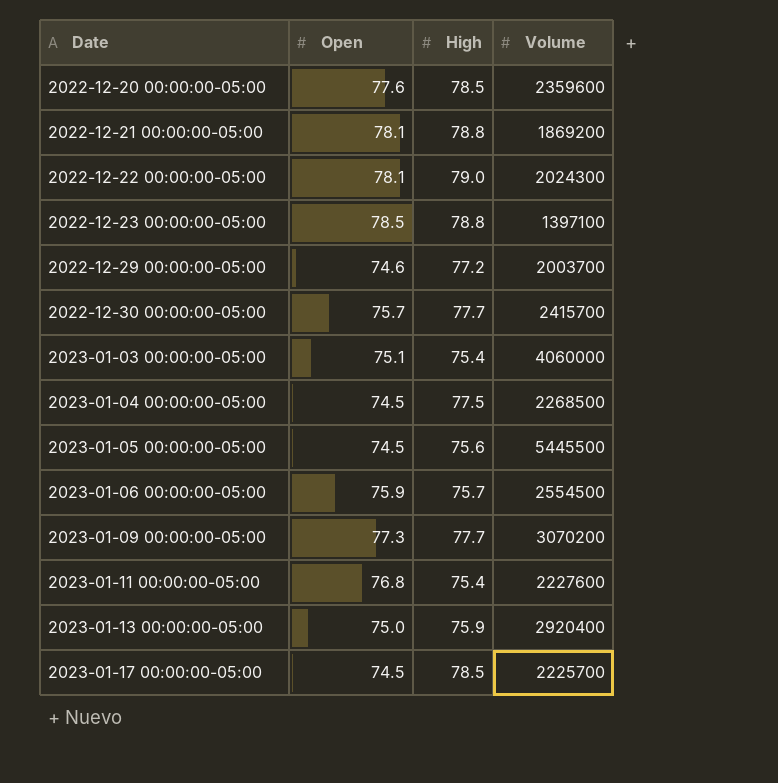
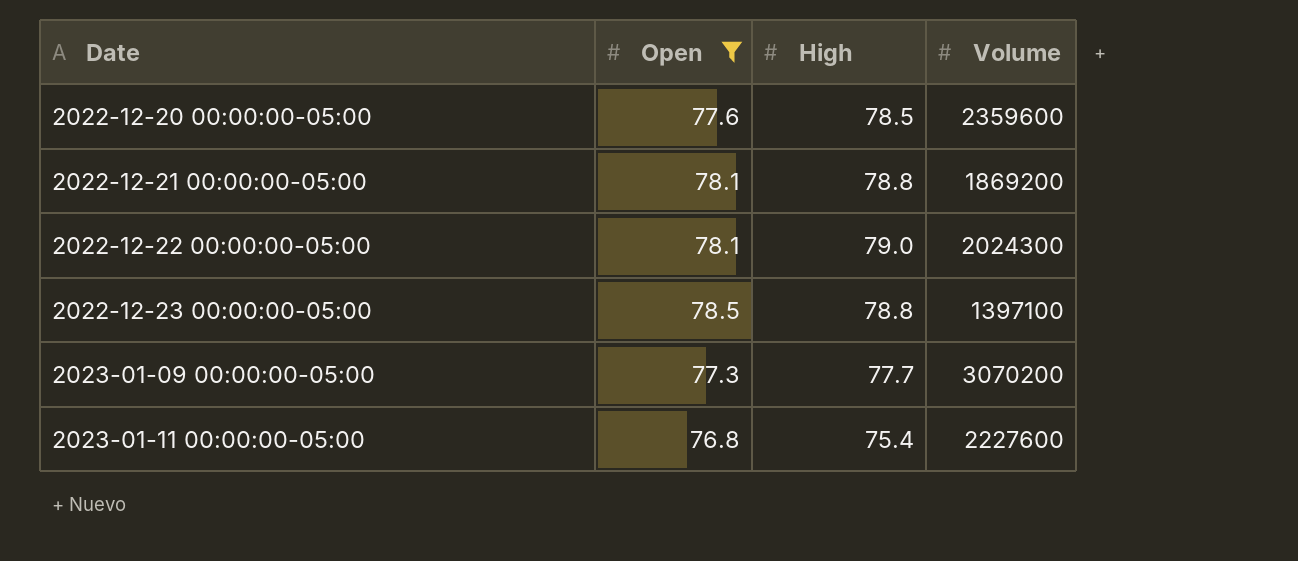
filter: none -> Open >= 76.8

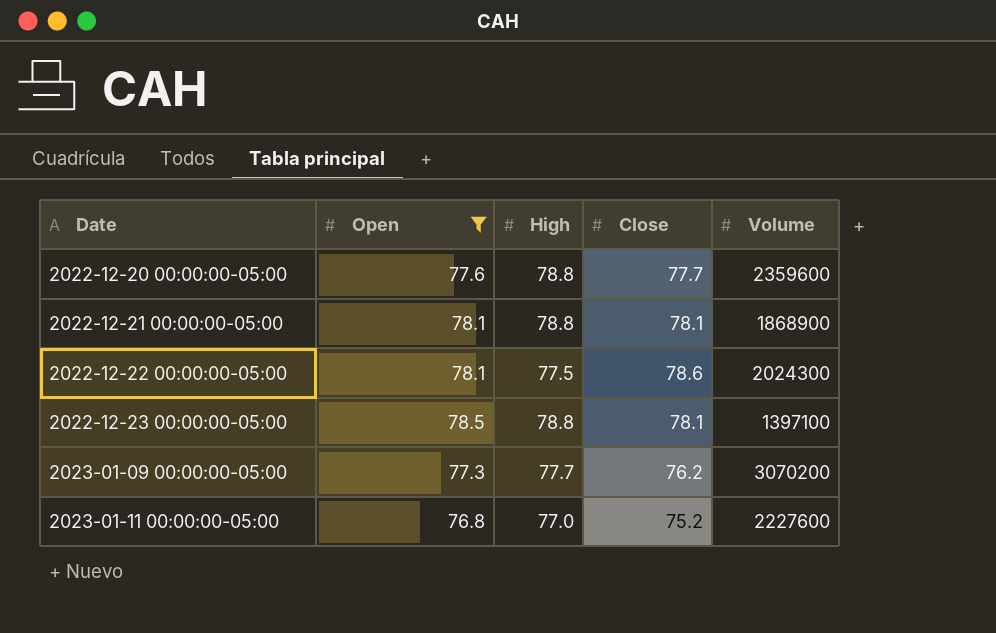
column Close | position: none -> 4
2022-12-20 00:00:00-05:00 | High: 78.5 -> 78.8
2022-12-21 00:00:00-05:00 | Volume: 1869200 -> 1868900
2022-12-22 00:00:00-05:00 | High: 79.0 -> 77.5
2023-01-11 00:00:00-05:00 | High: 75.4 -> 77.0

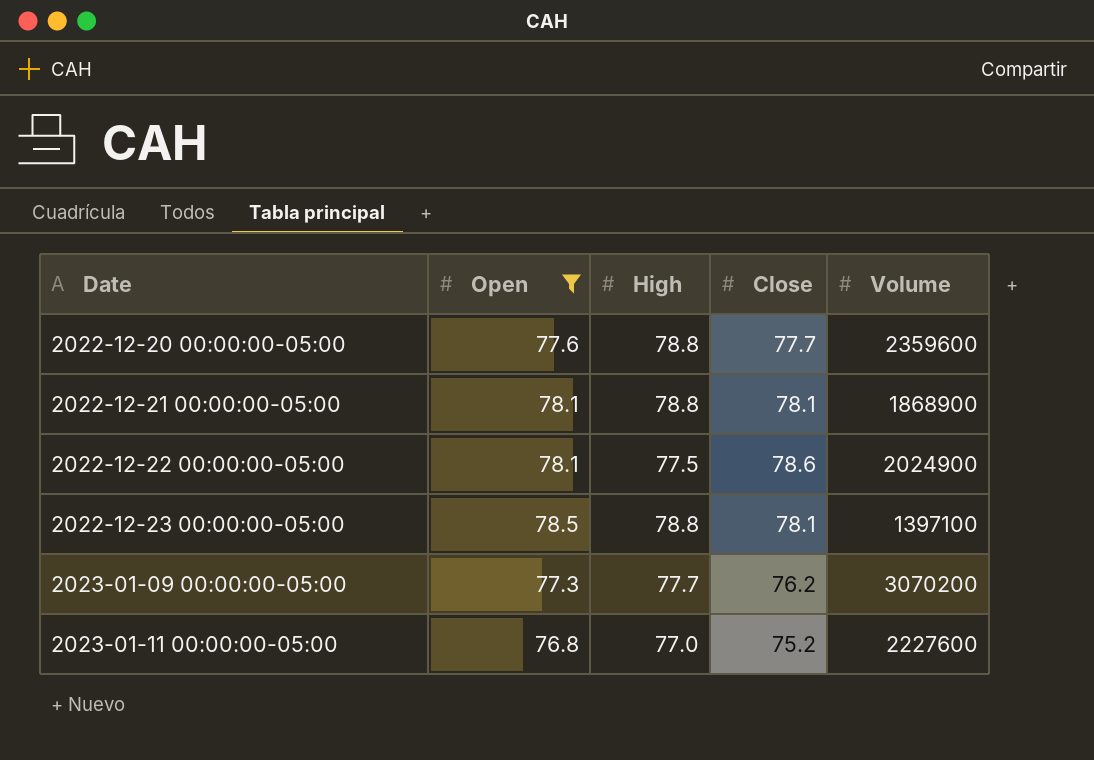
2022-12-22 00:00:00-05:00 | Volume: 2024300 -> 2024900

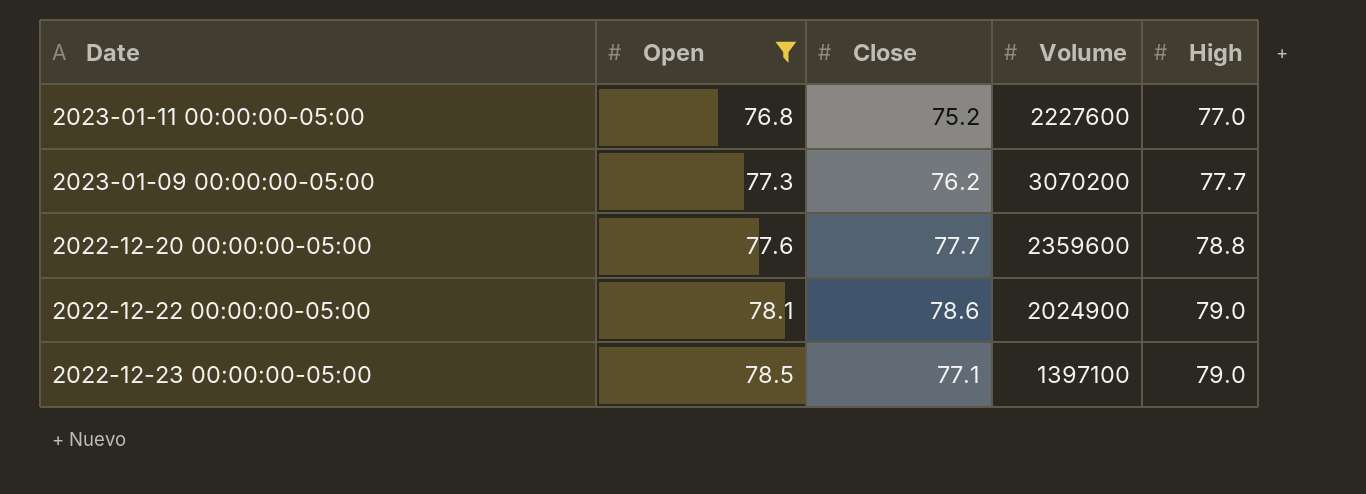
row order: Date ascending -> Open ascending
column High | position: 3 -> 5
row 2022-12-21 00:00:00-05:00: 78.1 | 78.8 | 78.1 | 1868900 -> none
2022-12-22 00:00:00-05:00 | High: 77.5 -> 79.0
2022-12-23 00:00:00-05:00 | Close: 78.1 -> 77.1
2022-12-23 00:00:00-05:00 | High: 78.8 -> 79.0

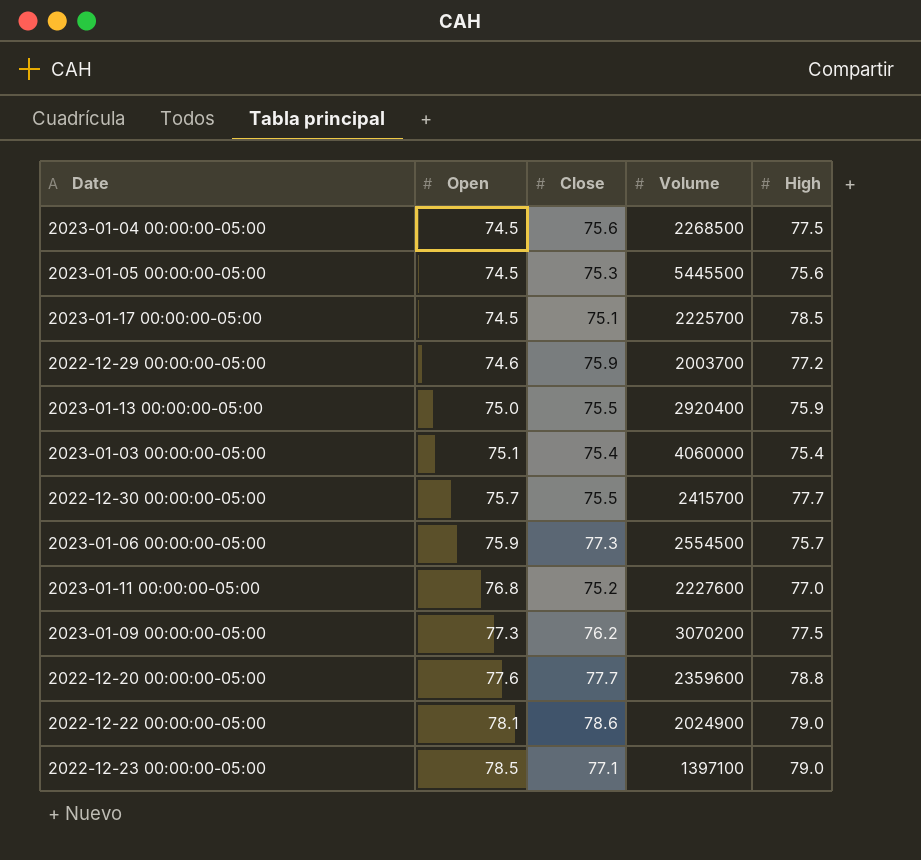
filter: Open >= 76.8 -> none
2023-01-09 00:00:00-05:00 | High: 77.7 -> 77.5

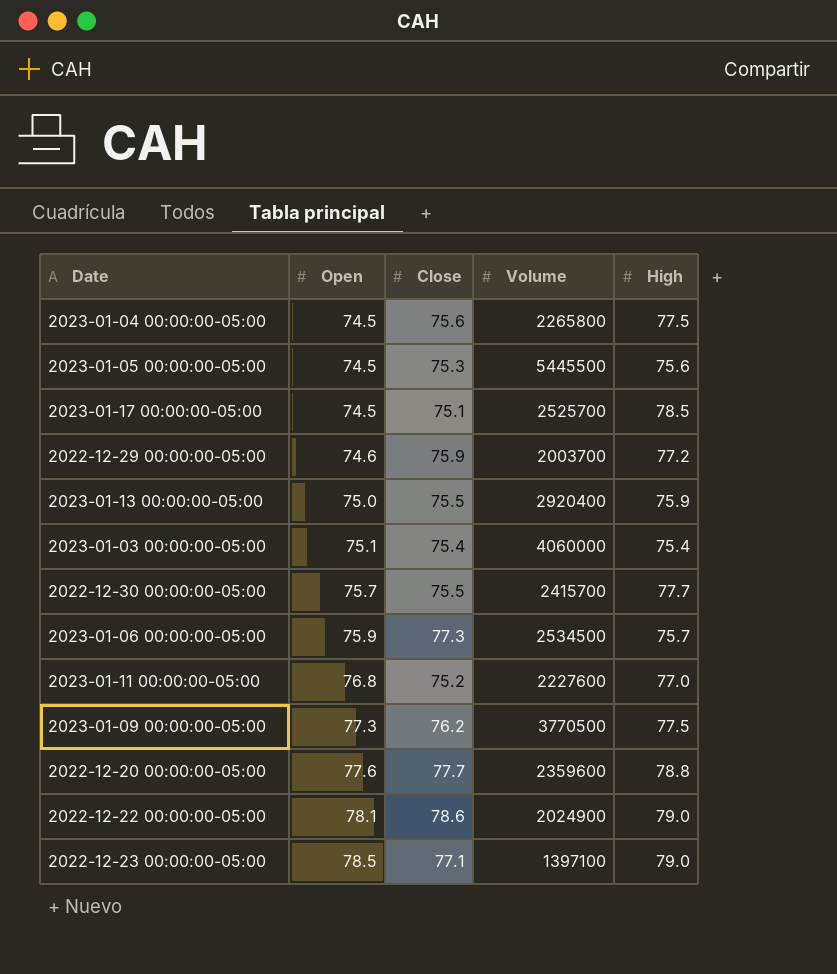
2023-01-04 00:00:00-05:00 | Volume: 2268500 -> 2265800
2023-01-17 00:00:00-05:00 | Volume: 2225700 -> 2525700
2023-01-06 00:00:00-05:00 | Volume: 2554500 -> 2534500
2023-01-09 00:00:00-05:00 | Volume: 3070200 -> 3770500

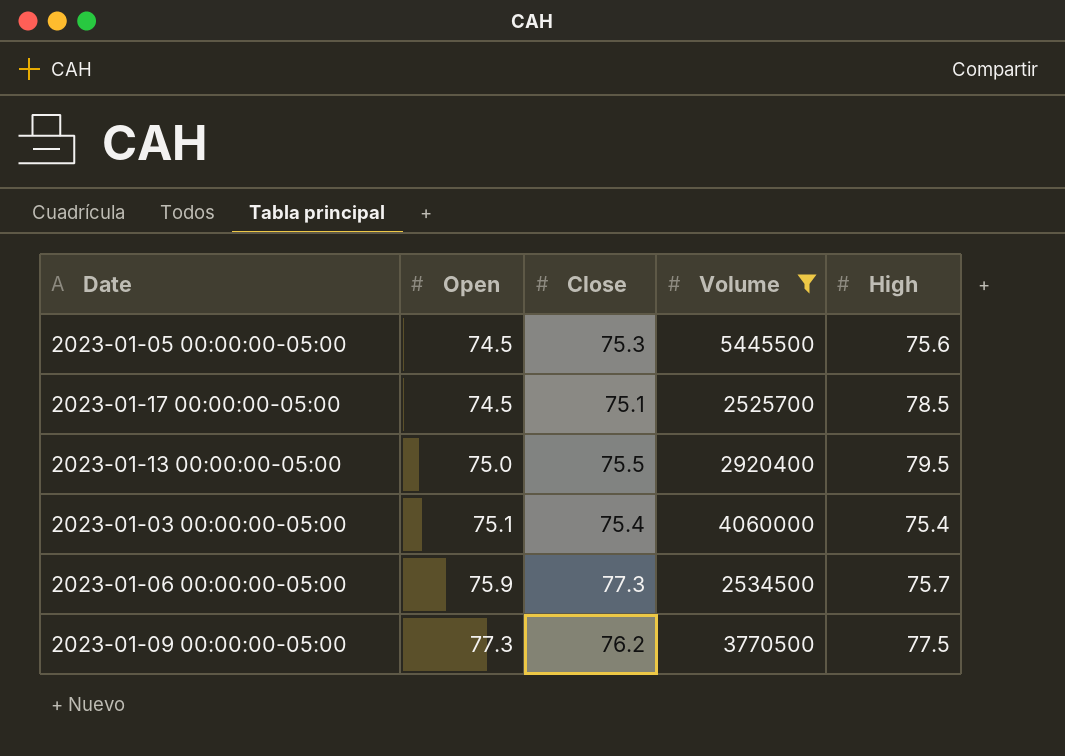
filter: none -> Volume >= 2525700
2023-01-13 00:00:00-05:00 | High: 75.9 -> 79.5

